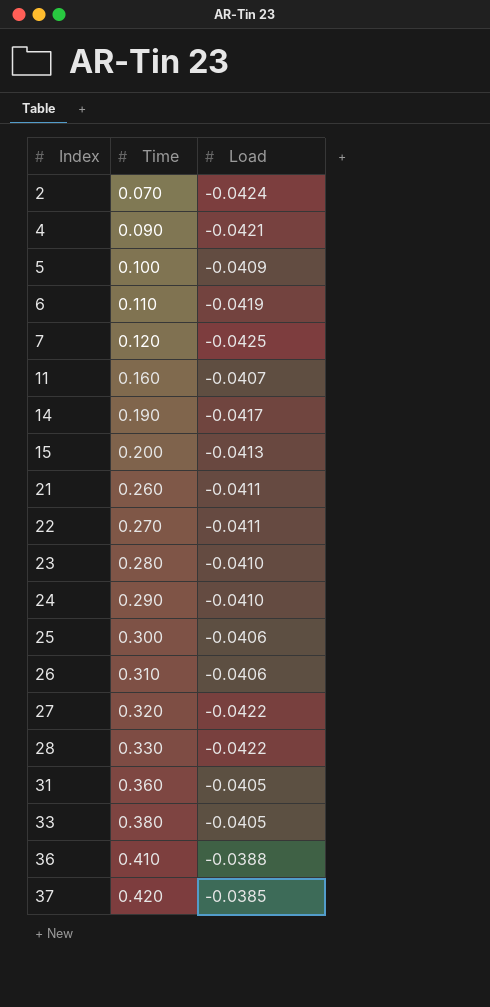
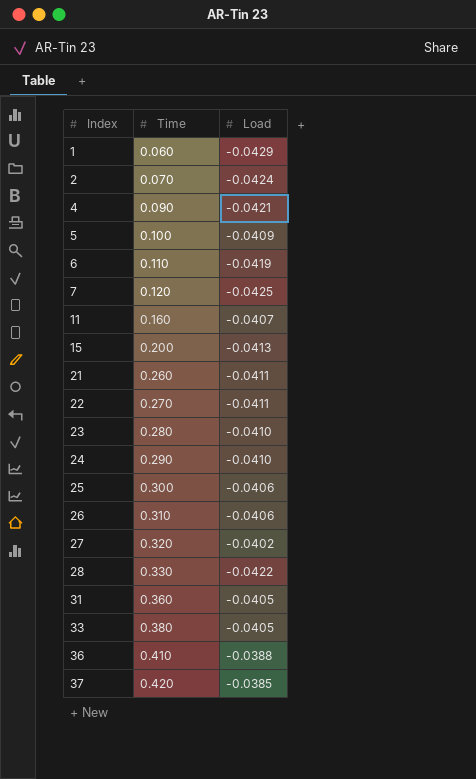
row 14: 0.190 | -0.0417 -> none
row 1: none -> 0.060 | -0.0429
27 | Load: -0.0422 -> -0.0402

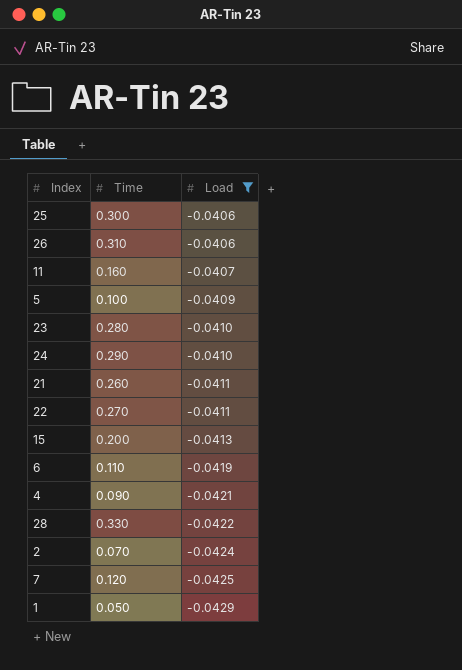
filter: none -> Load <= -0.0406
row order: Index ascending -> Load descending
1 | Time: 0.060 -> 0.050

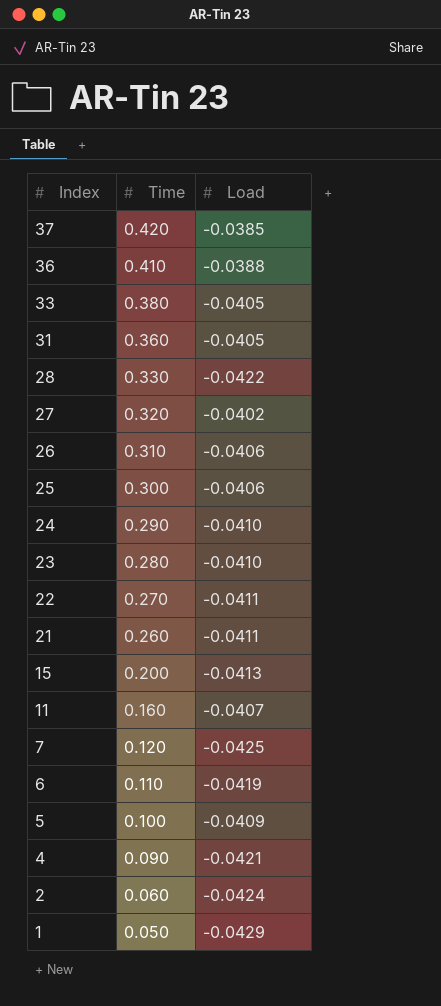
filter: Load <= -0.0406 -> none
row order: Load descending -> Index descending
2 | Time: 0.070 -> 0.060

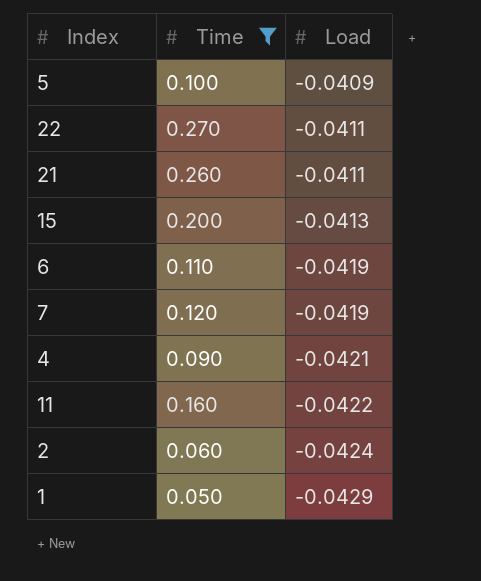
filter: none -> Time <= 0.270
row order: Index descending -> Load descending
7 | Load: -0.0425 -> -0.0419
11 | Load: -0.0407 -> -0.0422

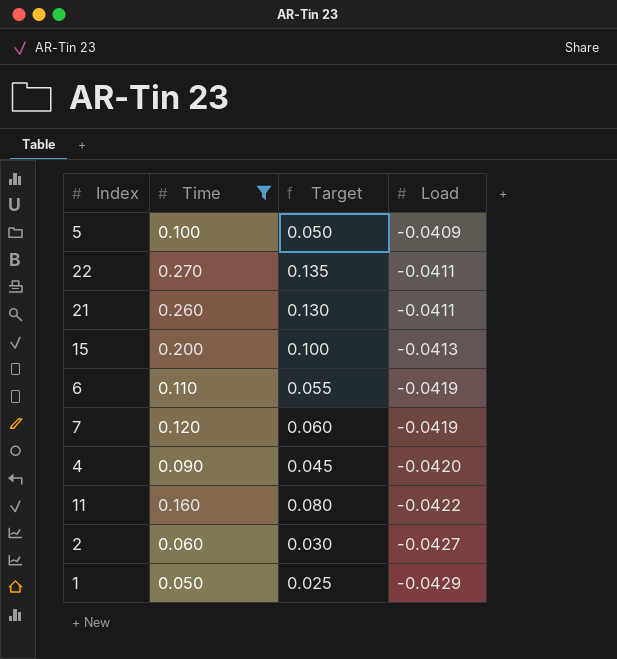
column Target | formula: none -> [Time] * 0.5
4 | Load: -0.0421 -> -0.0420
2 | Load: -0.0424 -> -0.0427

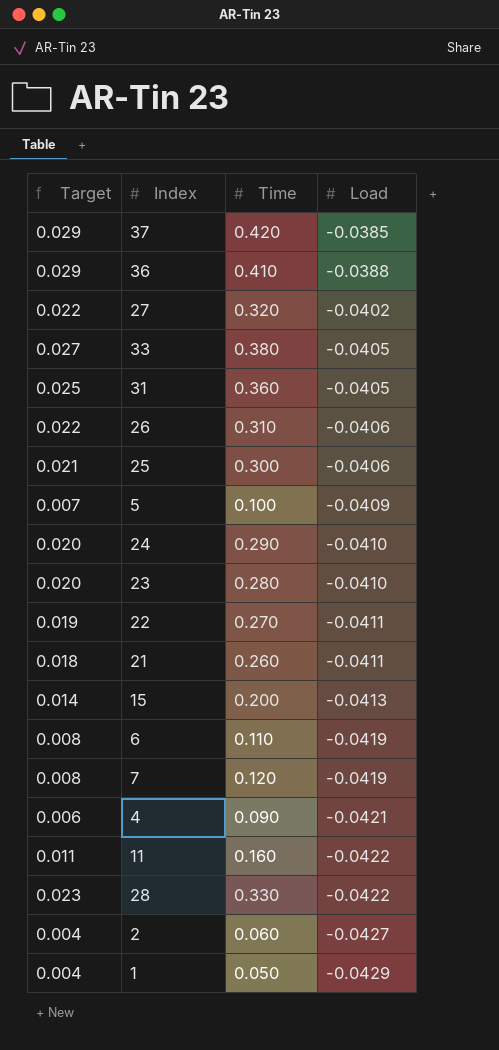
filter: Time <= 0.270 -> none
column Target | formula: [Time] * 0.5 -> [Time] * 0.07
column Target | position: 3 -> 1
4 | Load: -0.0420 -> -0.0421

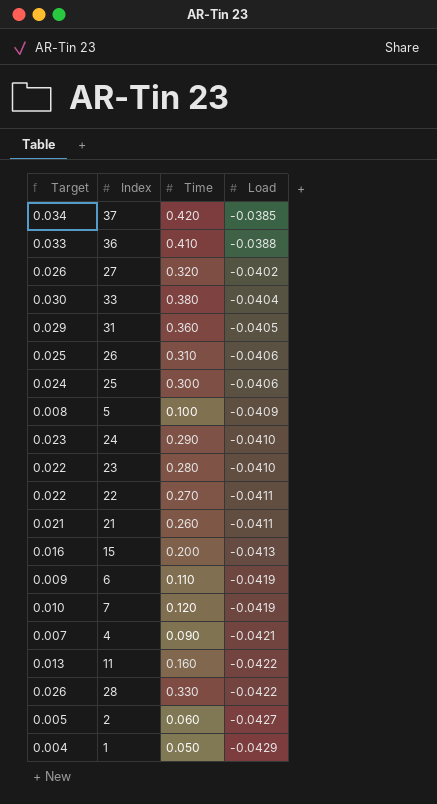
column Target | formula: [Time] * 0.07 -> [Time] * 0.08
33 | Load: -0.0405 -> -0.0404

